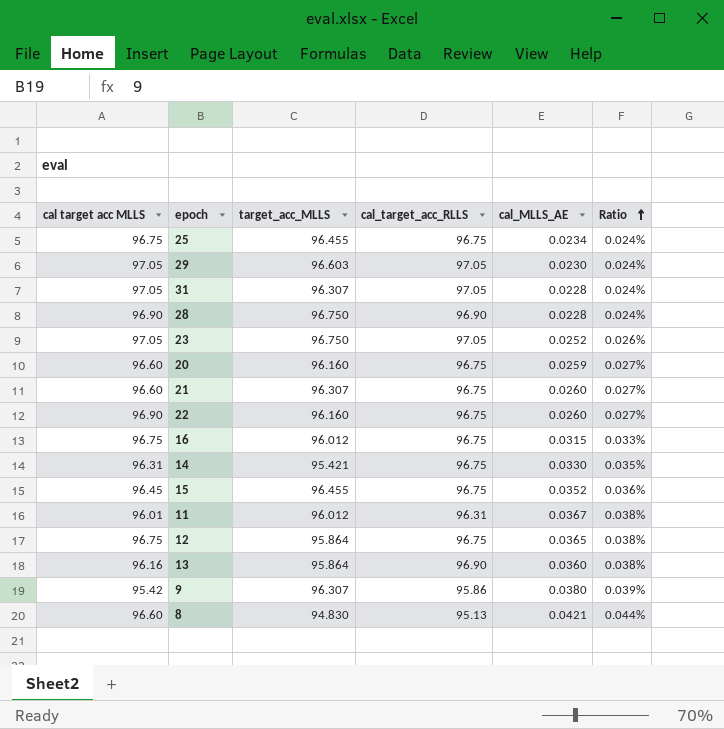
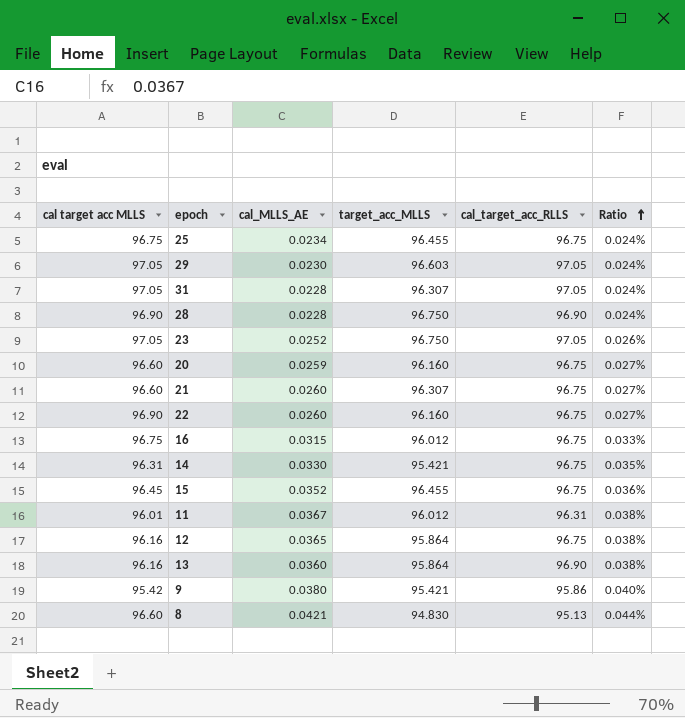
column cal_MLLS_AE | position: 5 -> 3
12 | cal target acc MLLS: 96.75 -> 96.16
9 | target_acc_MLLS: 96.307 -> 95.421
9 | Ratio: 0.039% -> 0.040%

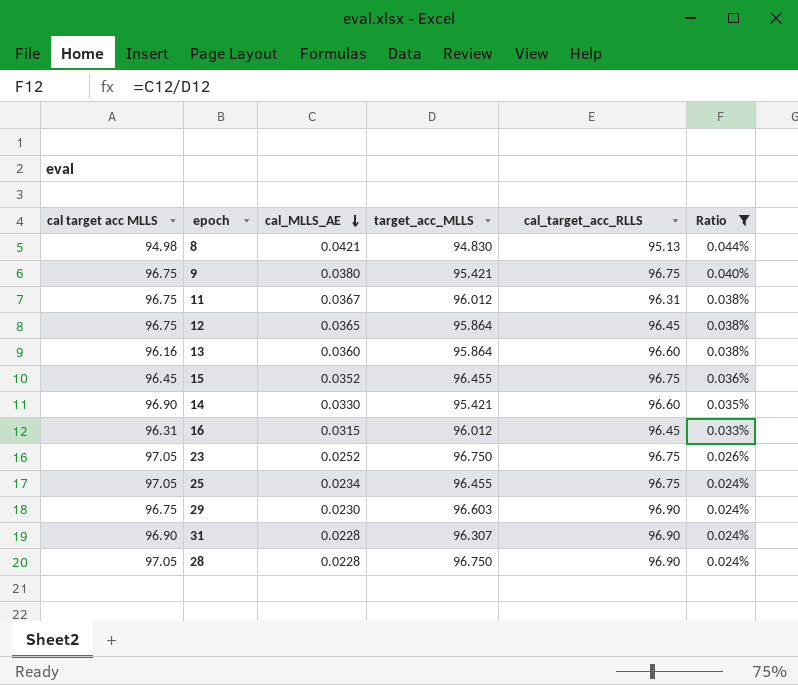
filter: none -> Ratio != 0.027%
row order: Ratio ascending -> cal_MLLS_AE descending
8 | cal target acc MLLS: 96.60 -> 94.98
9 | cal target acc MLLS: 95.42 -> 96.75
9 | cal_target_acc_RLLS: 95.86 -> 96.75
11 | cal target acc MLLS: 96.01 -> 96.75
12 | cal target acc MLLS: 96.16 -> 96.75
12 | cal_target_acc_RLLS: 96.75 -> 96.45
13 | cal_target_acc_RLLS: 96.90 -> 96.60
14 | cal target acc MLLS: 96.31 -> 96.90
14 | cal_target_acc_RLLS: 96.75 -> 96.60
16 | cal target acc MLLS: 96.75 -> 96.31
16 | cal_target_acc_RLLS: 96.75 -> 96.45
23 | cal_target_acc_RLLS: 97.05 -> 96.75
25 | cal target acc MLLS: 96.75 -> 97.05
29 | cal target acc MLLS: 97.05 -> 96.75
29 | cal_target_acc_RLLS: 97.05 -> 96.90
31 | cal target acc MLLS: 97.05 -> 96.90
31 | cal_target_acc_RLLS: 97.05 -> 96.90
28 | cal target acc MLLS: 96.90 -> 97.05

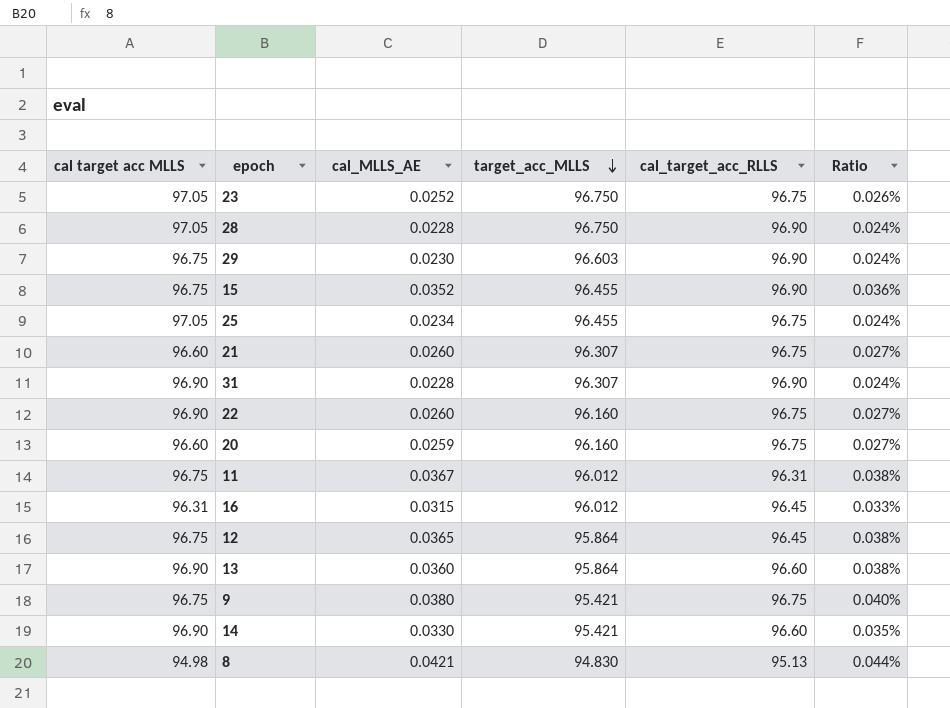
filter: Ratio != 0.027% -> none
row order: cal_MLLS_AE descending -> target_acc_MLLS descending
15 | cal target acc MLLS: 96.45 -> 96.75
15 | cal_target_acc_RLLS: 96.75 -> 96.90
13 | cal target acc MLLS: 96.16 -> 96.90

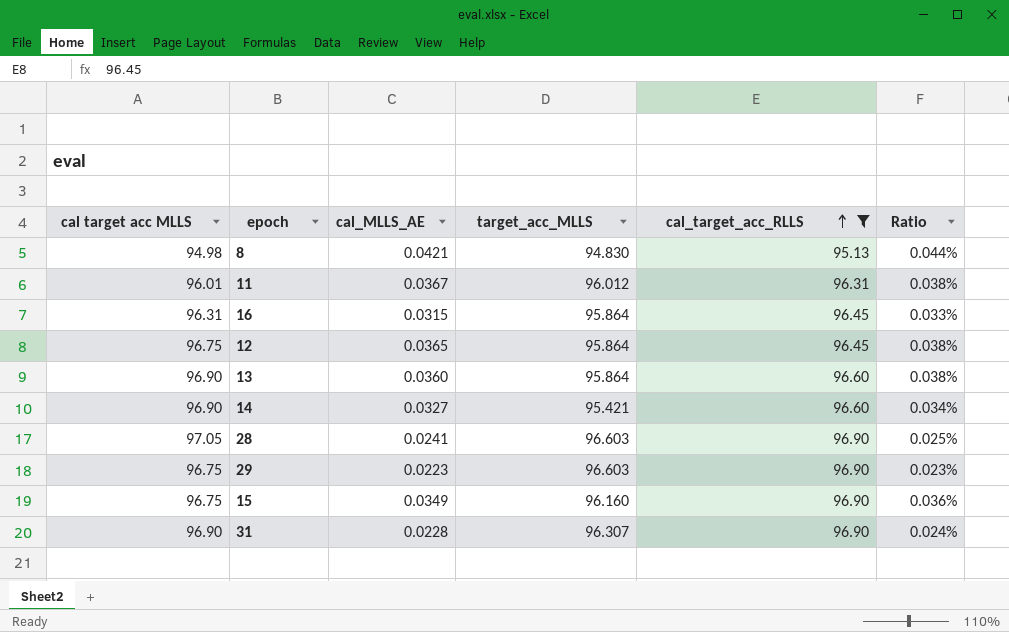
filter: none -> cal_target_acc_RLLS != 96.75
row order: target_acc_MLLS descending -> cal_target_acc_RLLS ascending
11 | cal target acc MLLS: 96.75 -> 96.01
16 | target_acc_MLLS: 96.012 -> 95.864
14 | cal_MLLS_AE: 0.0330 -> 0.0327
14 | Ratio: 0.035% -> 0.034%
28 | cal_MLLS_AE: 0.0228 -> 0.0241
28 | target_acc_MLLS: 96.750 -> 96.603
28 | Ratio: 0.024% -> 0.025%
29 | cal_MLLS_AE: 0.0230 -> 0.0223
29 | Ratio: 0.024% -> 0.023%
15 | cal_MLLS_AE: 0.0352 -> 0.0349
15 | target_acc_MLLS: 96.455 -> 96.160

